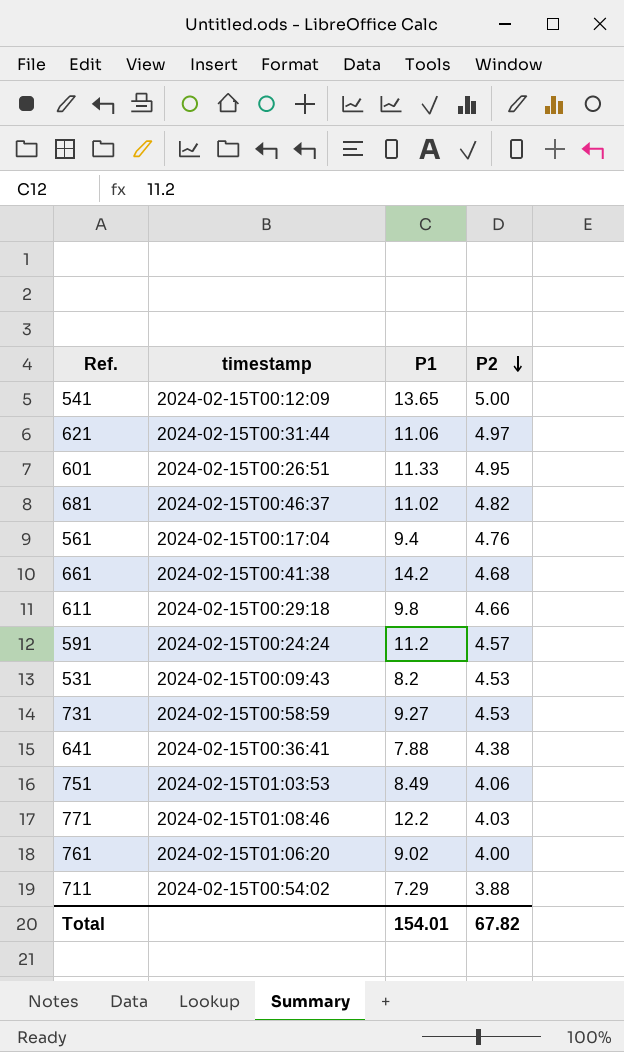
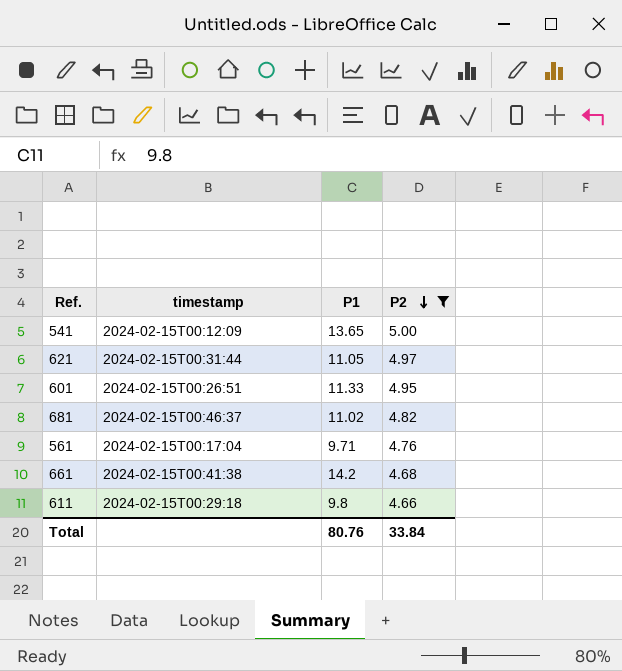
filter: none -> P2 >= 4.66
621 | P1: 11.06 -> 11.05
561 | P1: 9.4 -> 9.71
Total | P1: 154.01 -> 80.76
Total | P2: 67.82 -> 33.84

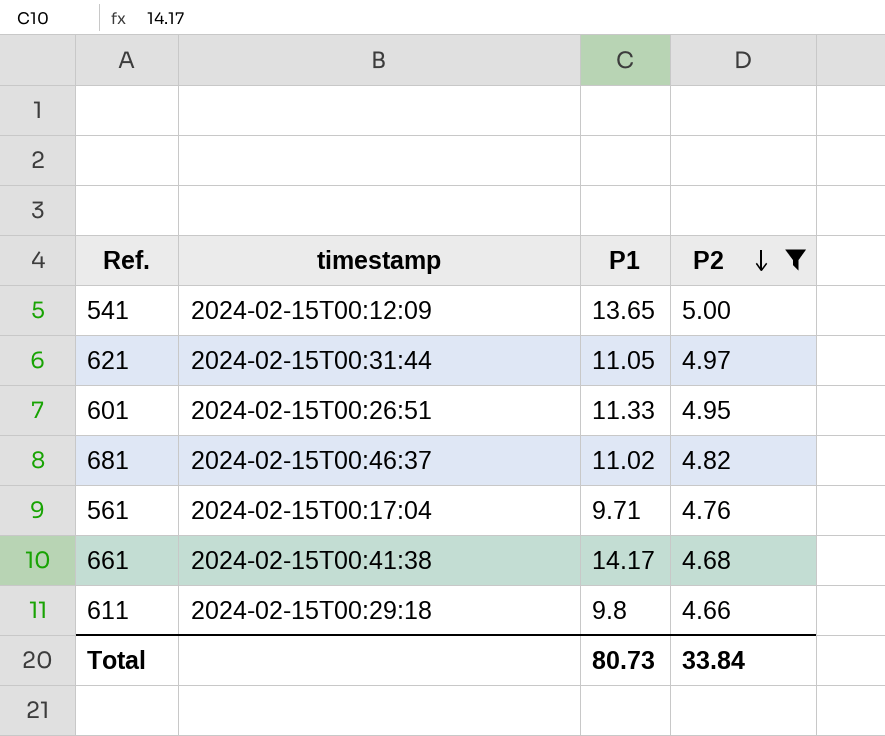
661 | P1: 14.2 -> 14.17
Total | P1: 80.76 -> 80.73

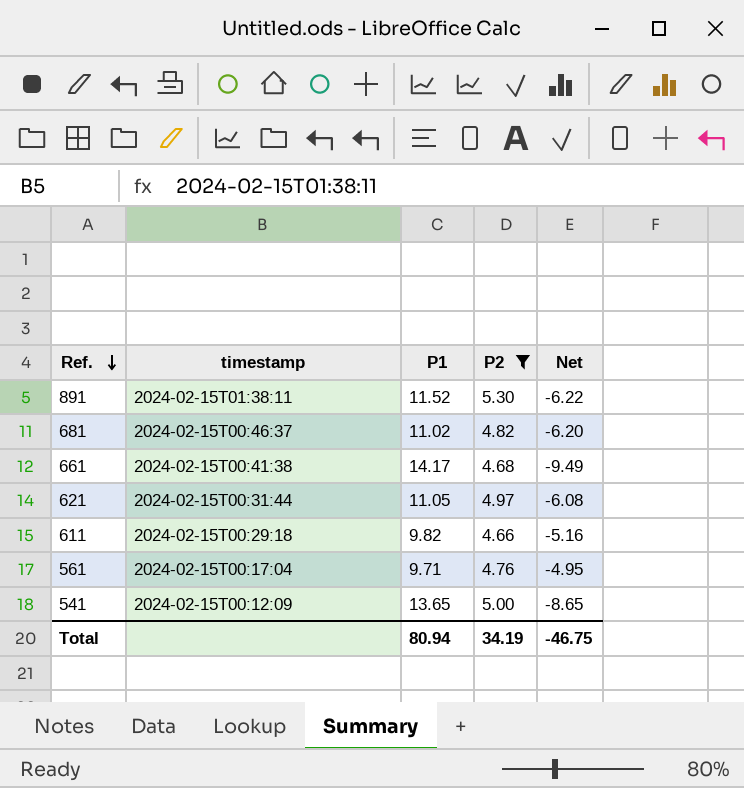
row order: P2 descending -> Ref. descending
column Net | formula: none -> [P2] - [P1]
row 601: 2024-02-15T00:26:51 | 11.33 | 4.95 -> none
row 891: none -> 2024-02-15T01:38:11 | 11.52 | 5.30 | -6.22
611 | P1: 9.8 -> 9.82
Total | P1: 80.73 -> 80.94
Total | P2: 33.84 -> 34.19

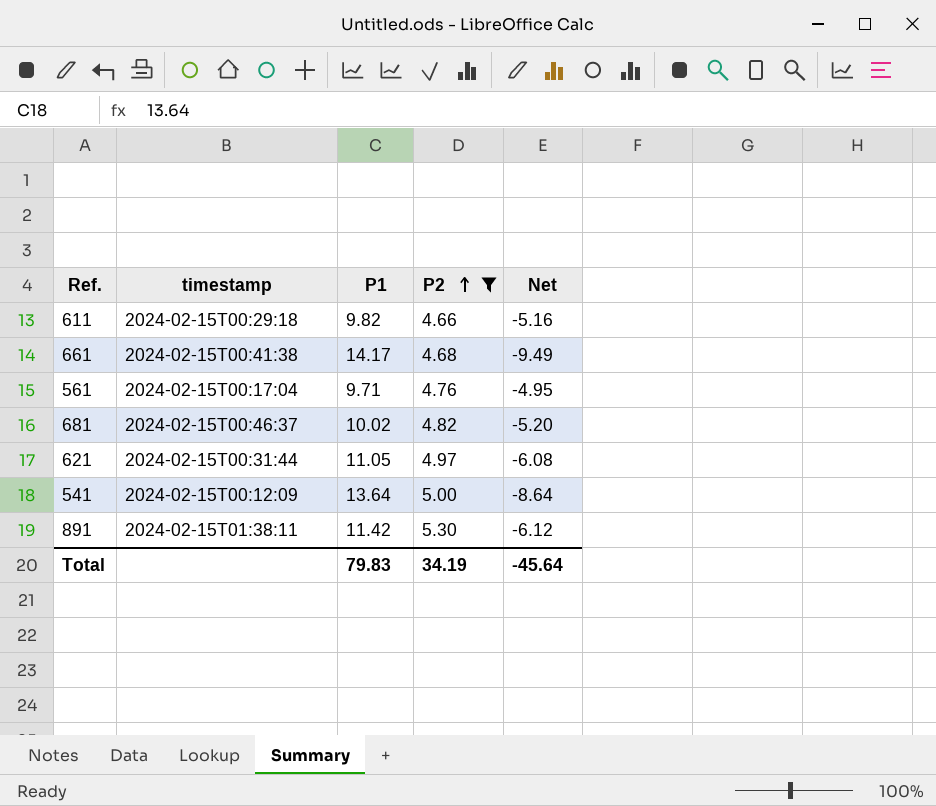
row order: Ref. descending -> P2 ascending
681 | P1: 11.02 -> 10.02
681 | Net: -6.20 -> -5.20
541 | P1: 13.65 -> 13.64
541 | Net: -8.65 -> -8.64
891 | P1: 11.52 -> 11.42
891 | Net: -6.22 -> -6.12
Total | P1: 80.94 -> 79.83
Total | Net: -46.75 -> -45.64

